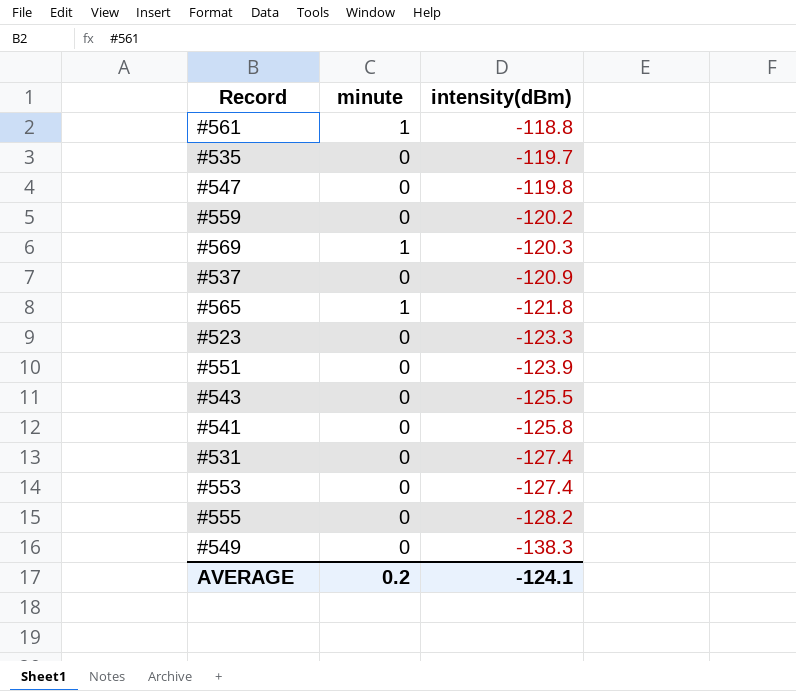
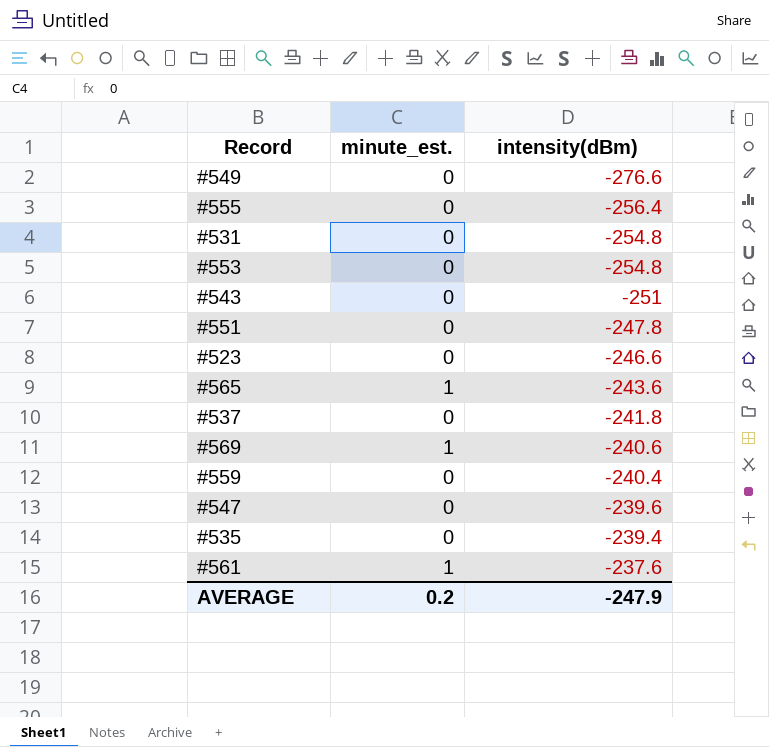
row order: intensity(dBm) descending -> intensity(dBm) ascending
column name: minute -> minute_est.
row #541: 0 | -125.8 -> none
#549 | intensity(dBm): -138.3 -> -276.6
#555 | intensity(dBm): -128.2 -> -256.4
#531 | intensity(dBm): -127.4 -> -254.8
#553 | intensity(dBm): -127.4 -> -254.8
#543 | intensity(dBm): -125.5 -> -251
#551 | intensity(dBm): -123.9 -> -247.8
#523 | intensity(dBm): -123.3 -> -246.6
#565 | intensity(dBm): -121.8 -> -243.6
#537 | intensity(dBm): -120.9 -> -241.8
#569 | intensity(dBm): -120.3 -> -240.6
#559 | intensity(dBm): -120.2 -> -240.4
#547 | intensity(dBm): -119.8 -> -239.6
#535 | intensity(dBm): -119.7 -> -239.4
#561 | intensity(dBm): -118.8 -> -237.6
AVERAGE | intensity(dBm): -124.1 -> -247.9

